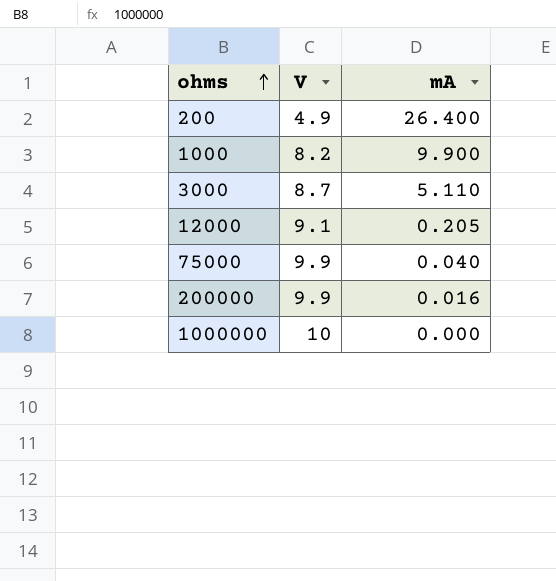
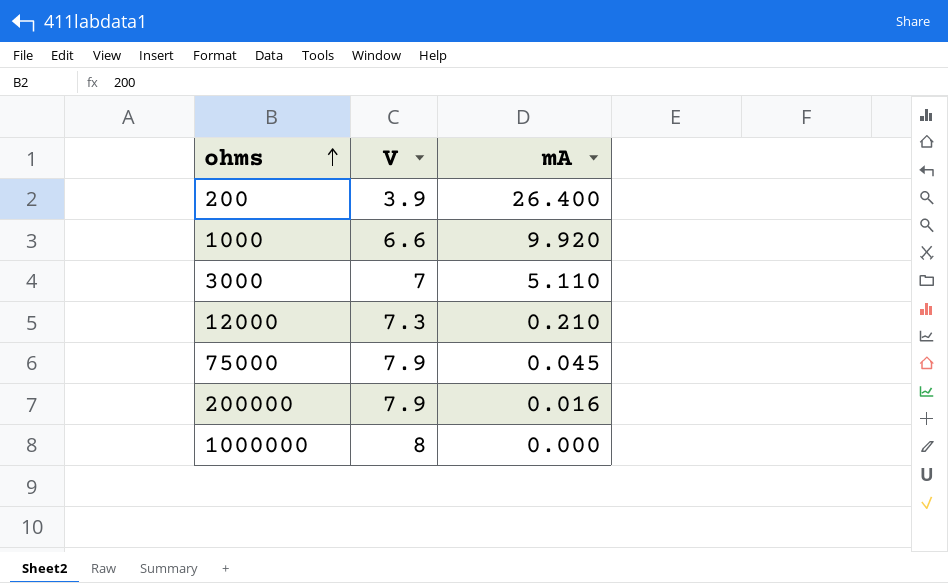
200 | V: 4.9 -> 3.9
1000 | V: 8.2 -> 6.6
1000 | mA: 9.900 -> 9.920
3000 | V: 8.7 -> 7
12000 | V: 9.1 -> 7.3
12000 | mA: 0.205 -> 0.210
75000 | V: 9.9 -> 7.9
75000 | mA: 0.040 -> 0.045
200000 | V: 9.9 -> 7.9
1000000 | V: 10 -> 8

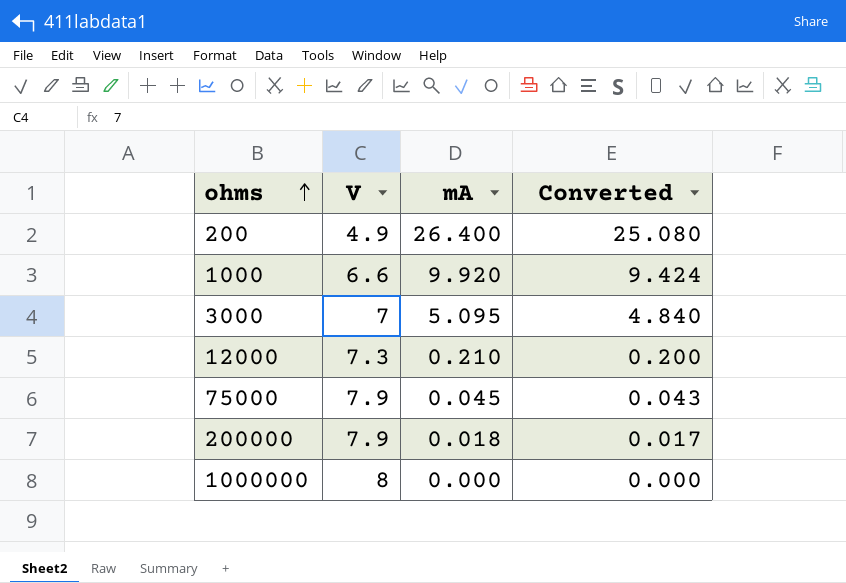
column Converted | formula: none -> [mA] * 0.95
200 | V: 3.9 -> 4.9
3000 | mA: 5.110 -> 5.095
200000 | mA: 0.016 -> 0.018

